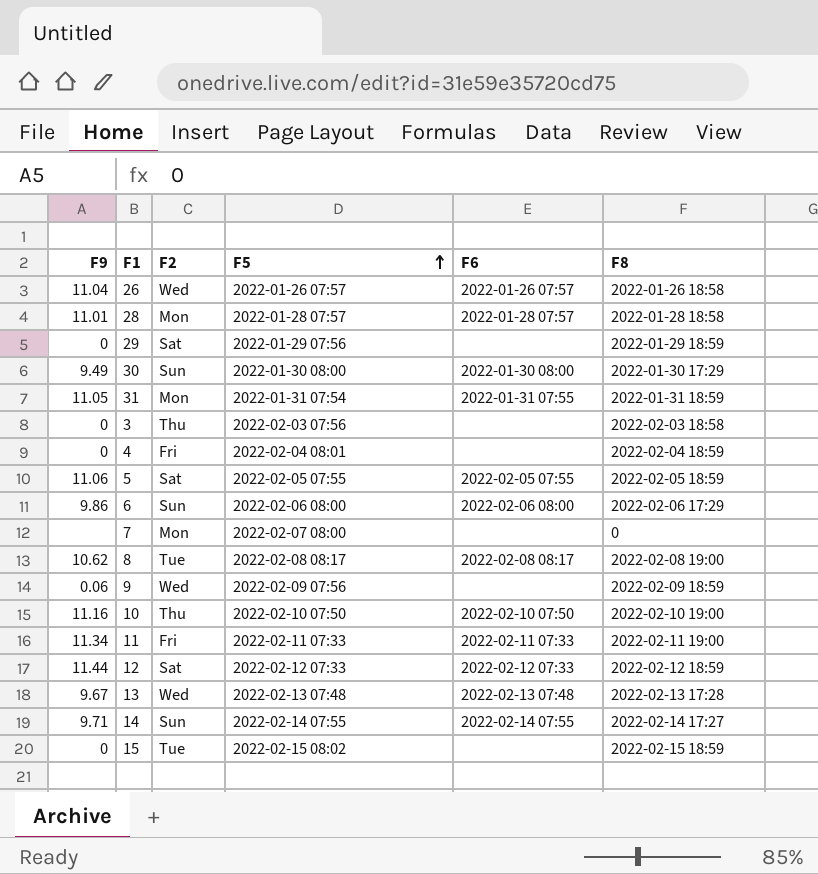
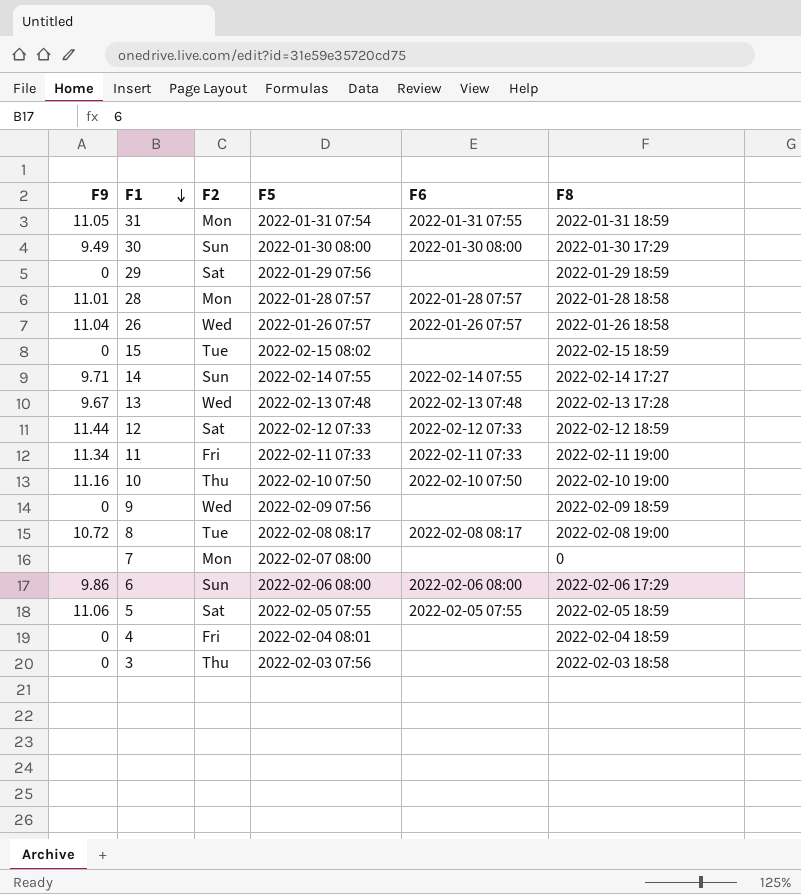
row order: F5 ascending -> F1 descending
9 | F9: 0.06 -> 0
8 | F9: 10.62 -> 10.72

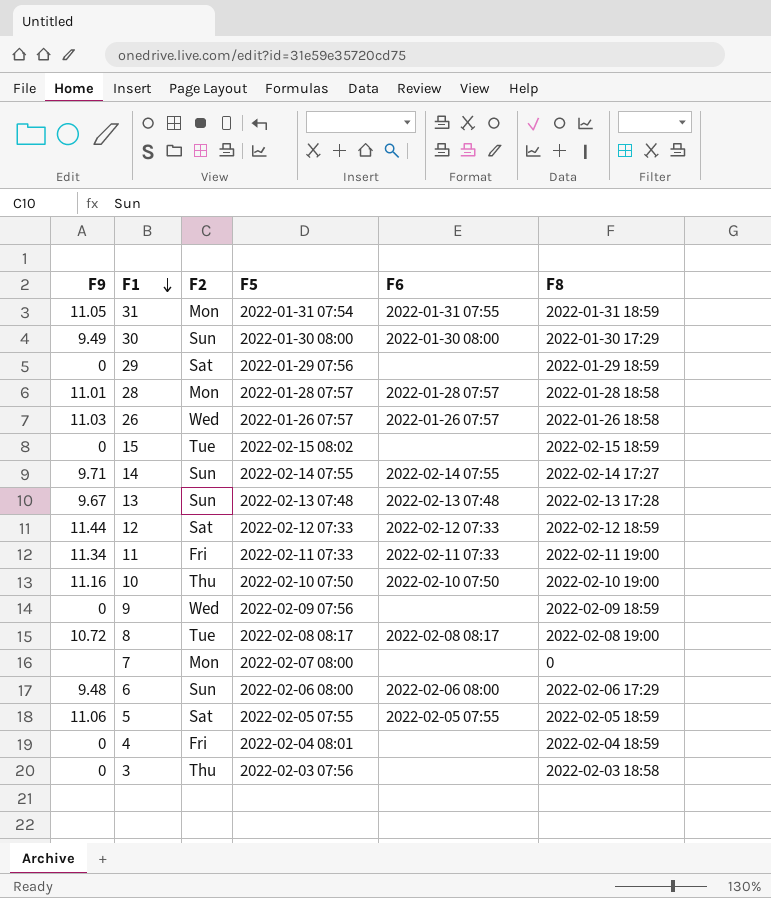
26 | F9: 11.04 -> 11.03
13 | F2: Wed -> Sun
6 | F9: 9.86 -> 9.48

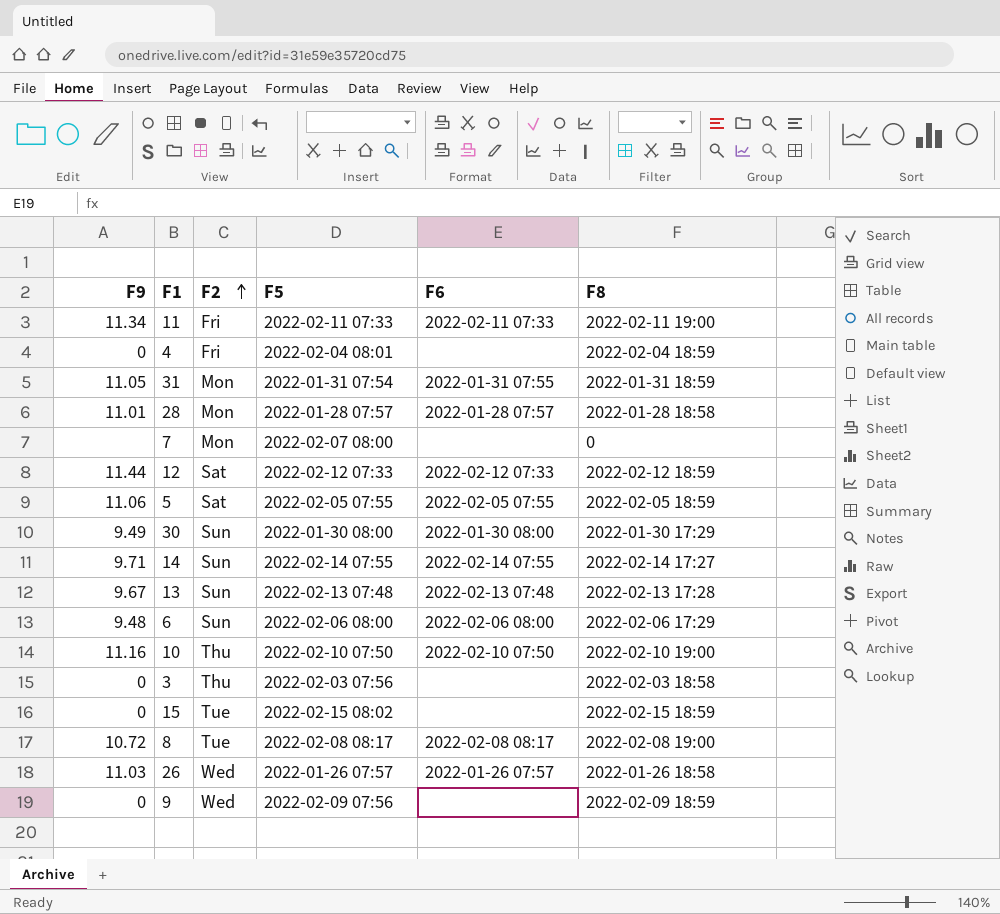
row order: F1 descending -> F2 ascending
row 29: 0 | Sat | 2022-01-29 07:56 | none | 2022-01-29 18:59 -> none

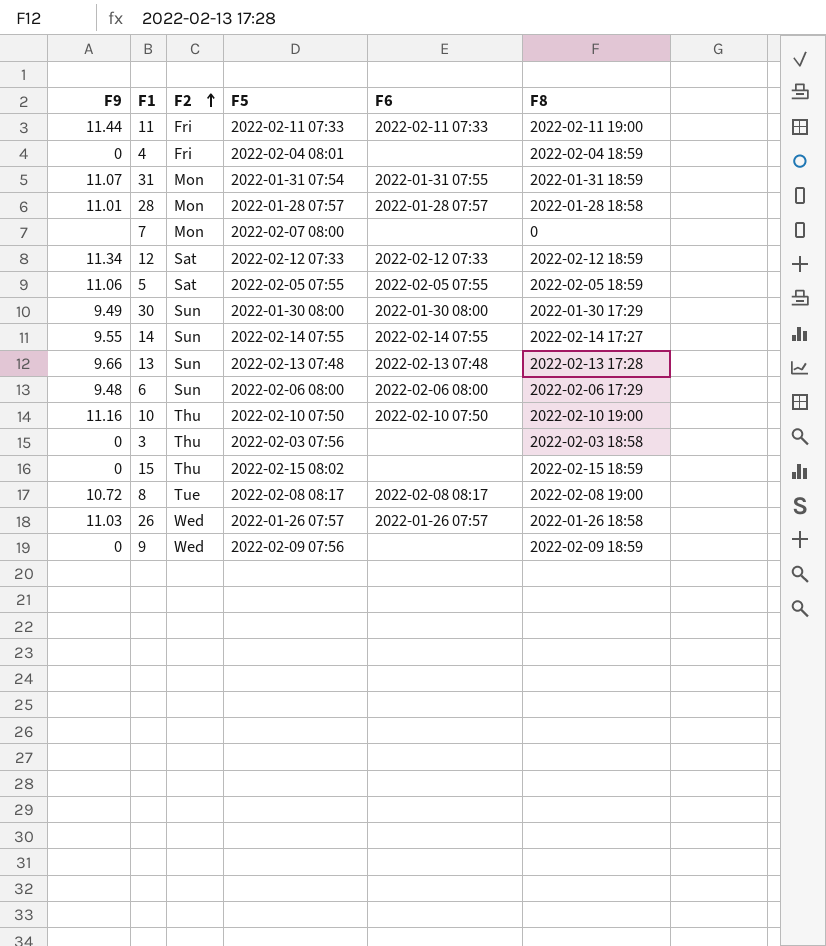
11 | F9: 11.34 -> 11.44
31 | F9: 11.05 -> 11.07
12 | F9: 11.44 -> 11.34
14 | F9: 9.71 -> 9.55
13 | F9: 9.67 -> 9.66
15 | F2: Tue -> Thu

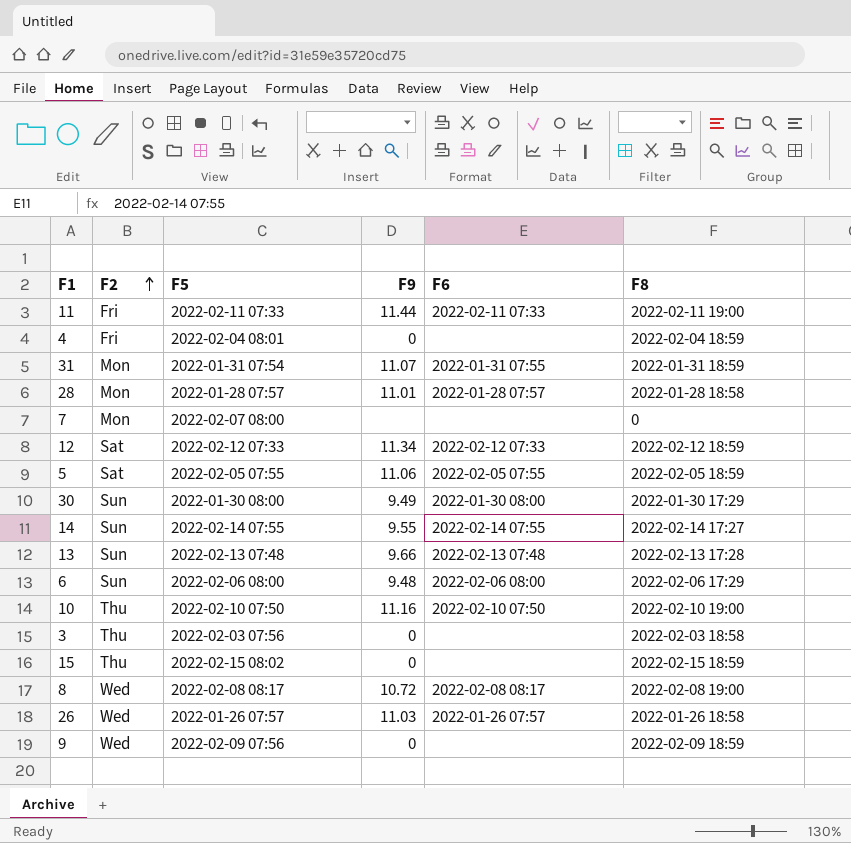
column F9 | position: 1 -> 4
8 | F2: Tue -> Wed

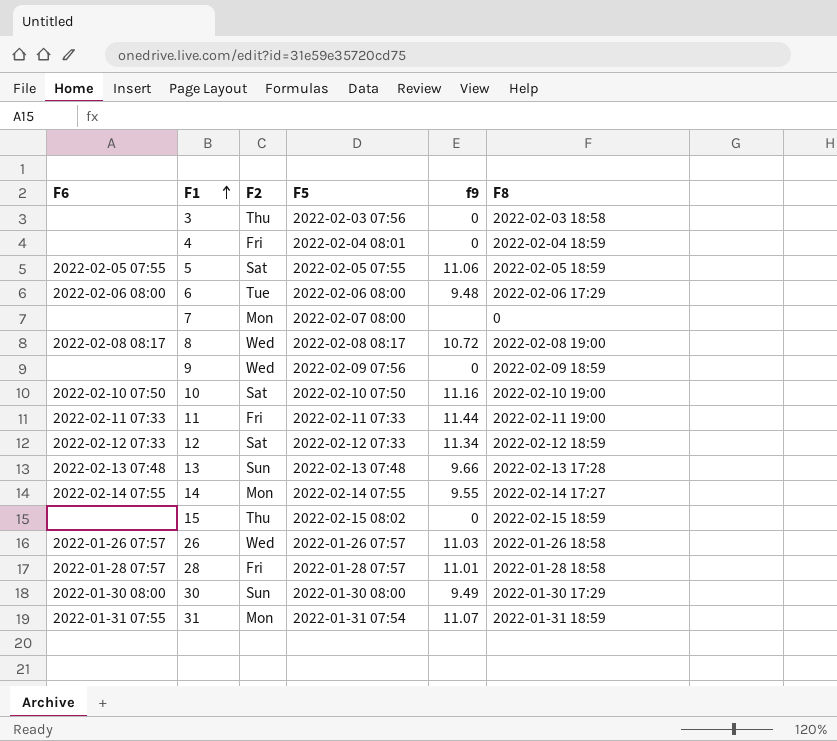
row order: F2 ascending -> F1 ascending
column F6 | position: 5 -> 1
column name: F9 -> f9
6 | F2: Sun -> Tue
10 | F2: Thu -> Sat
14 | F2: Sun -> Mon
28 | F2: Mon -> Fri

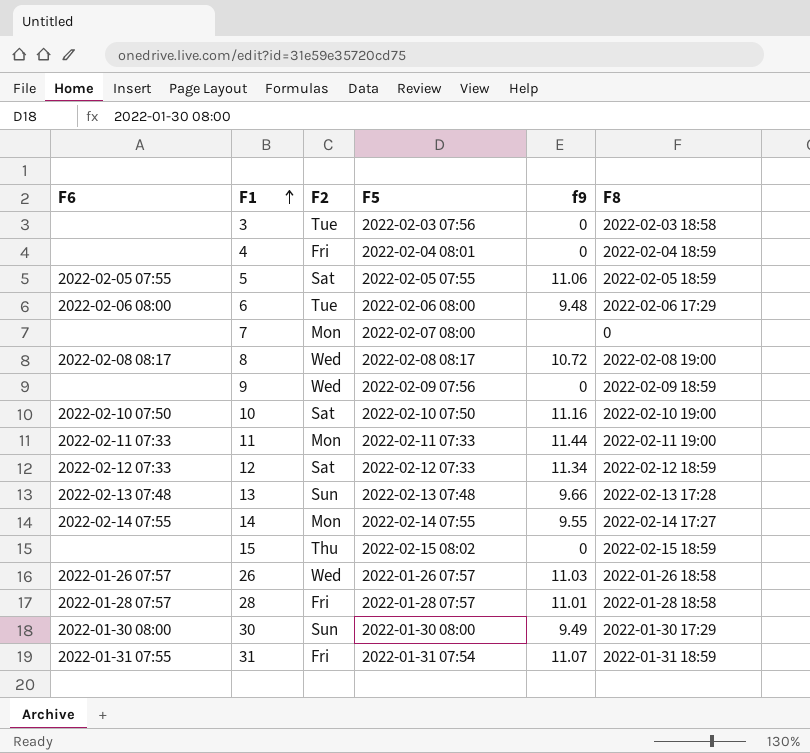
3 | F2: Thu -> Tue
11 | F2: Fri -> Mon
31 | F2: Mon -> Fri

